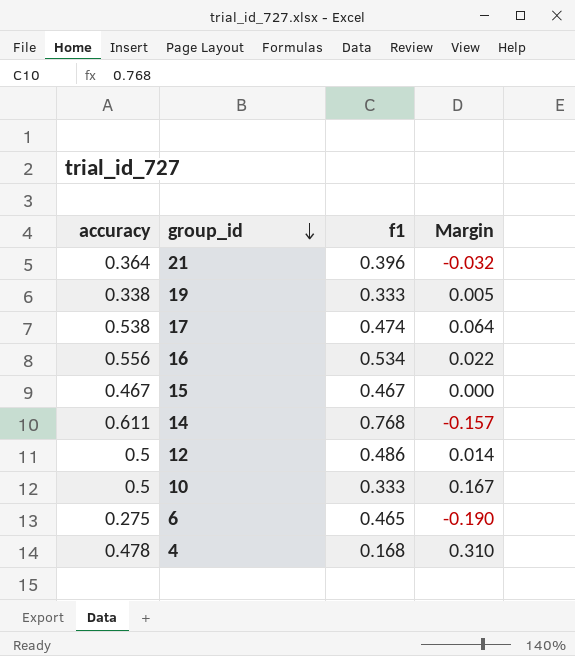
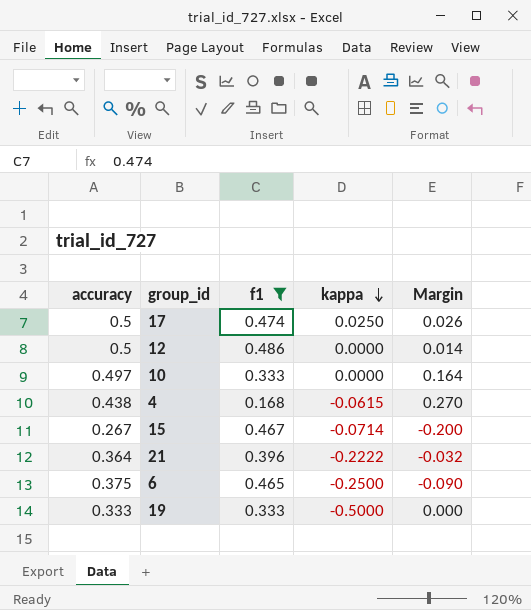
filter: none -> f1 <= 0.486
row order: group_id descending -> kappa descending
column kappa | position: none -> 4
17 | accuracy: 0.538 -> 0.5
17 | Margin: 0.064 -> 0.026
10 | accuracy: 0.5 -> 0.497
10 | Margin: 0.167 -> 0.164
4 | accuracy: 0.478 -> 0.438
4 | Margin: 0.310 -> 0.270
15 | accuracy: 0.467 -> 0.267
15 | Margin: 0.000 -> -0.200
6 | accuracy: 0.275 -> 0.375
6 | Margin: -0.190 -> -0.090
19 | accuracy: 0.338 -> 0.333
19 | Margin: 0.005 -> 0.000

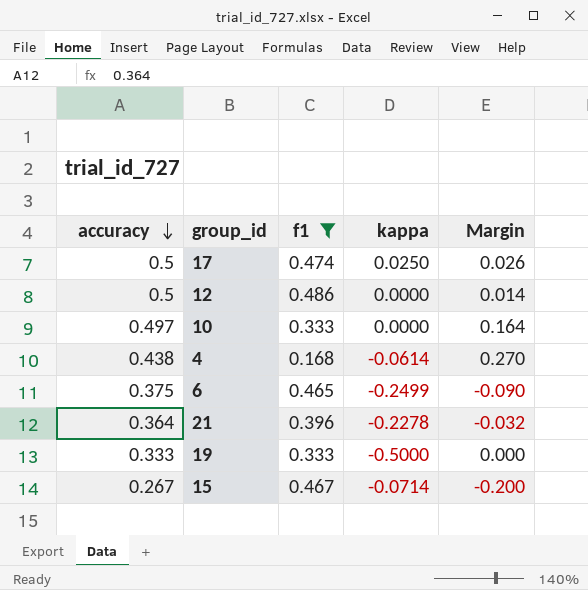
row order: kappa descending -> accuracy descending
4 | kappa: -0.0615 -> -0.0614
6 | kappa: -0.2500 -> -0.2499
21 | kappa: -0.2222 -> -0.2278

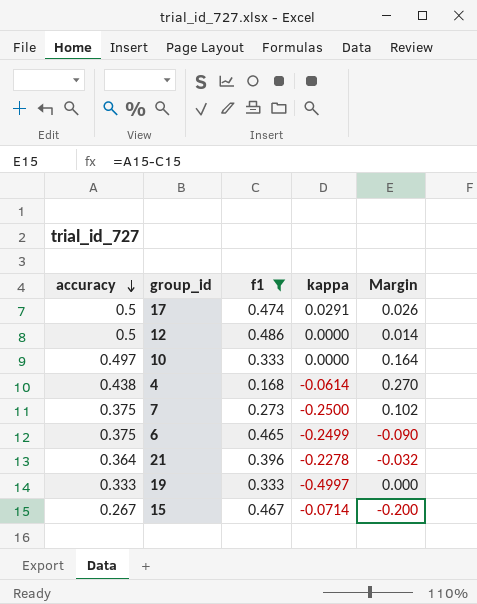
17 | kappa: 0.0250 -> 0.0291
row 7: none -> 0.375 | 0.273 | -0.2500 | 0.102
19 | kappa: -0.5000 -> -0.4997

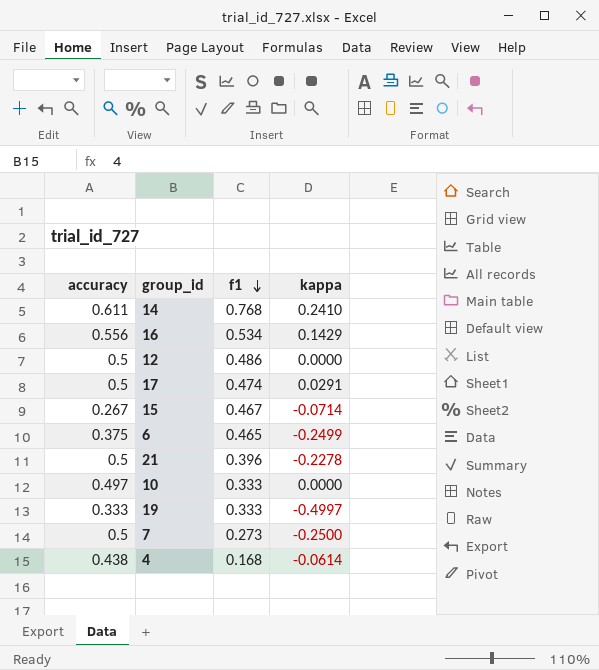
filter: f1 <= 0.486 -> none
row order: accuracy descending -> f1 descending
column Margin | formula: [accuracy] - [f1] -> none
21 | accuracy: 0.364 -> 0.5
7 | accuracy: 0.375 -> 0.5

